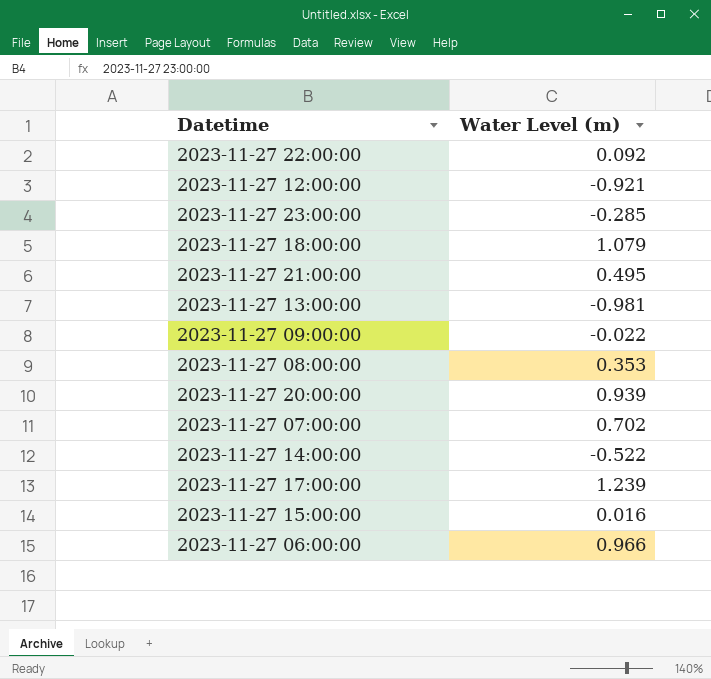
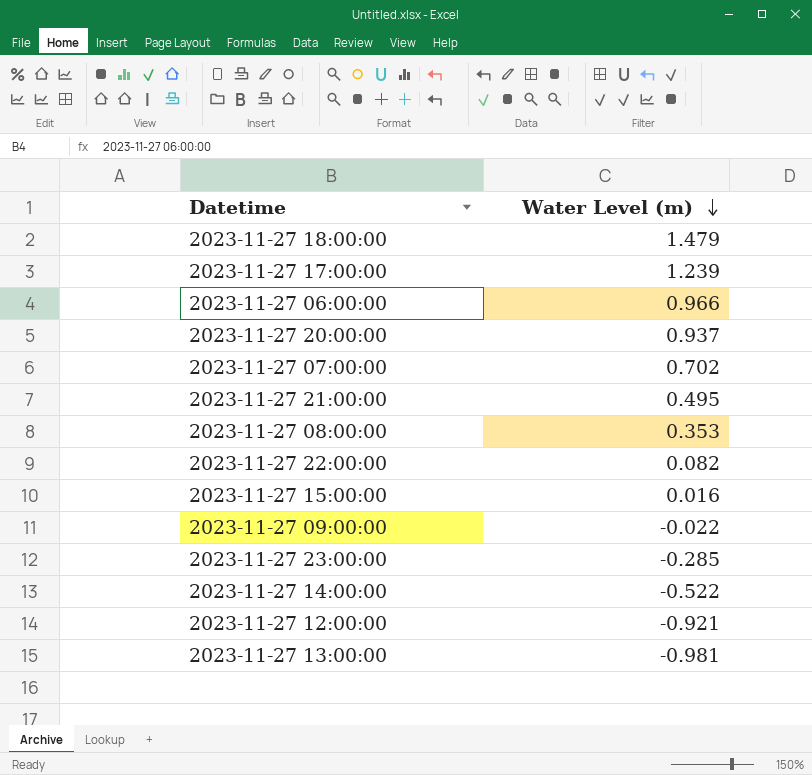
row order: none -> Water Level (m) descending
2023-11-27 18:00:00 | Water Level (m): 1.079 -> 1.479
2023-11-27 20:00:00 | Water Level (m): 0.939 -> 0.937
2023-11-27 22:00:00 | Water Level (m): 0.092 -> 0.082

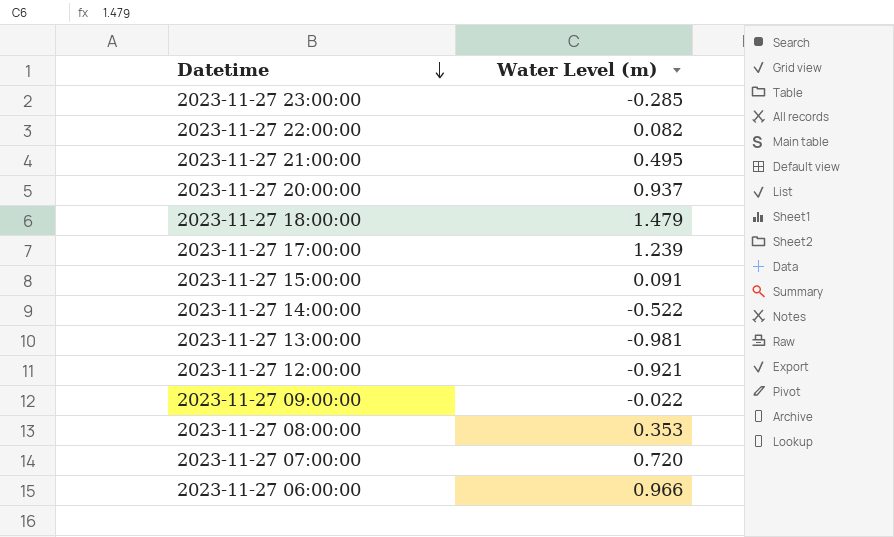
row order: Water Level (m) descending -> Datetime descending
2023-11-27 15:00:00 | Water Level (m): 0.016 -> 0.091
2023-11-27 07:00:00 | Water Level (m): 0.702 -> 0.720

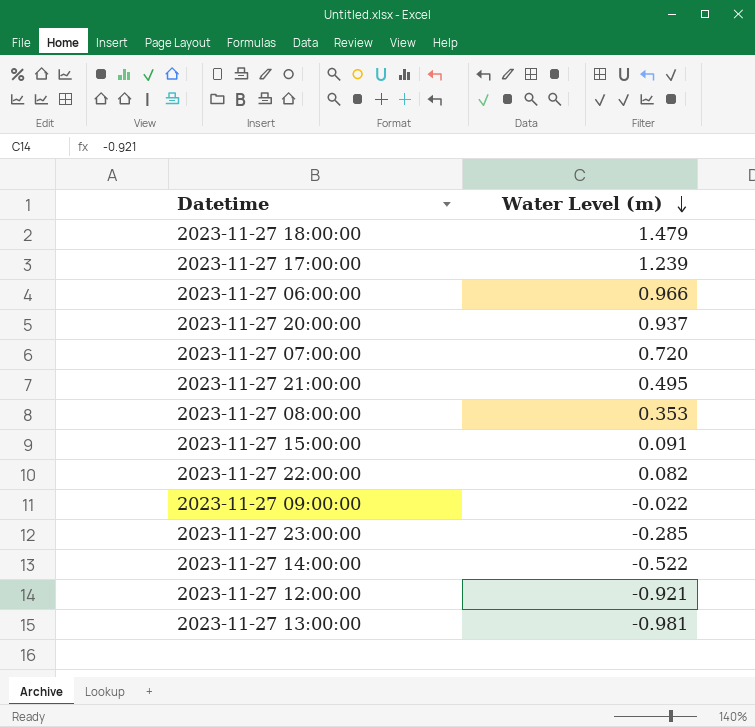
row order: Datetime descending -> Water Level (m) descending

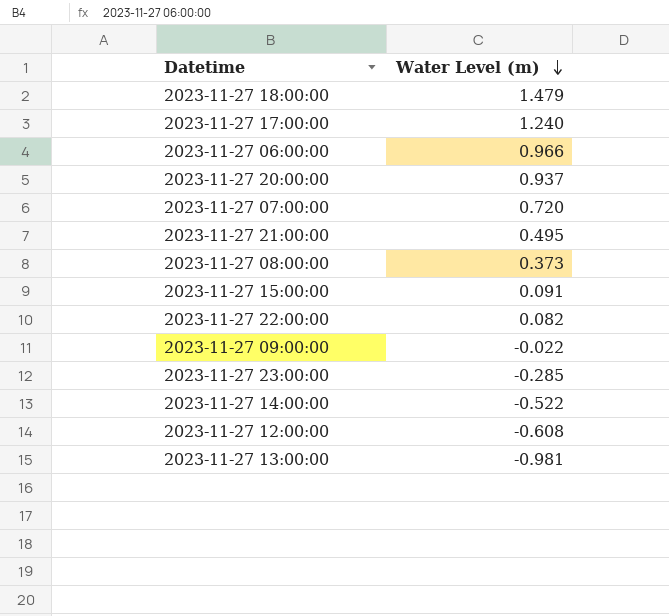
2023-11-27 17:00:00 | Water Level (m): 1.239 -> 1.240
2023-11-27 08:00:00 | Water Level (m): 0.353 -> 0.373
2023-11-27 12:00:00 | Water Level (m): -0.921 -> -0.608

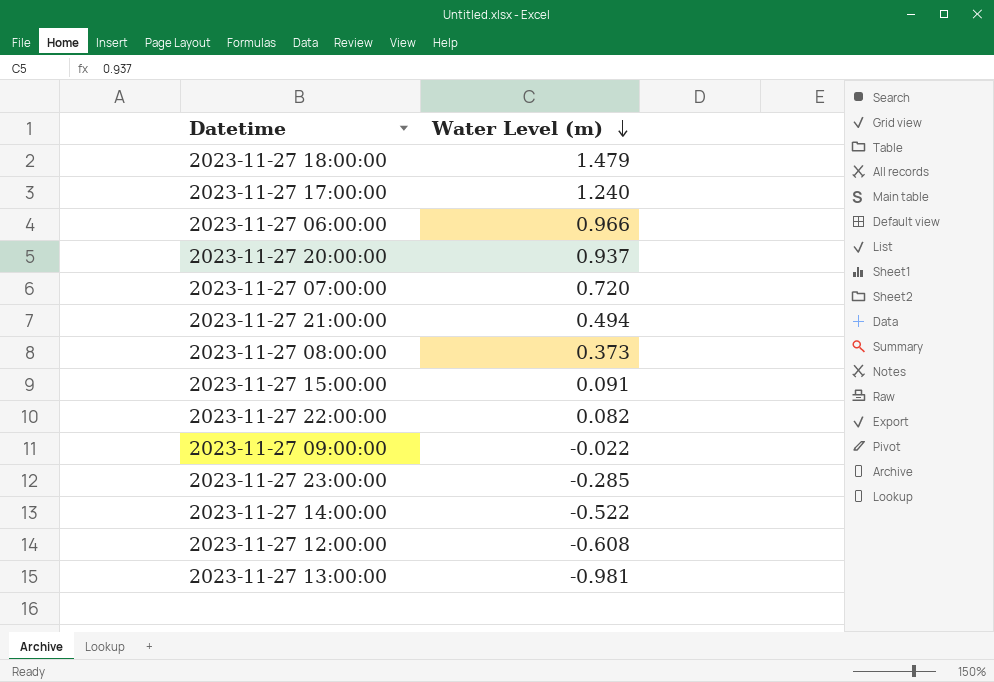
2023-11-27 21:00:00 | Water Level (m): 0.495 -> 0.494

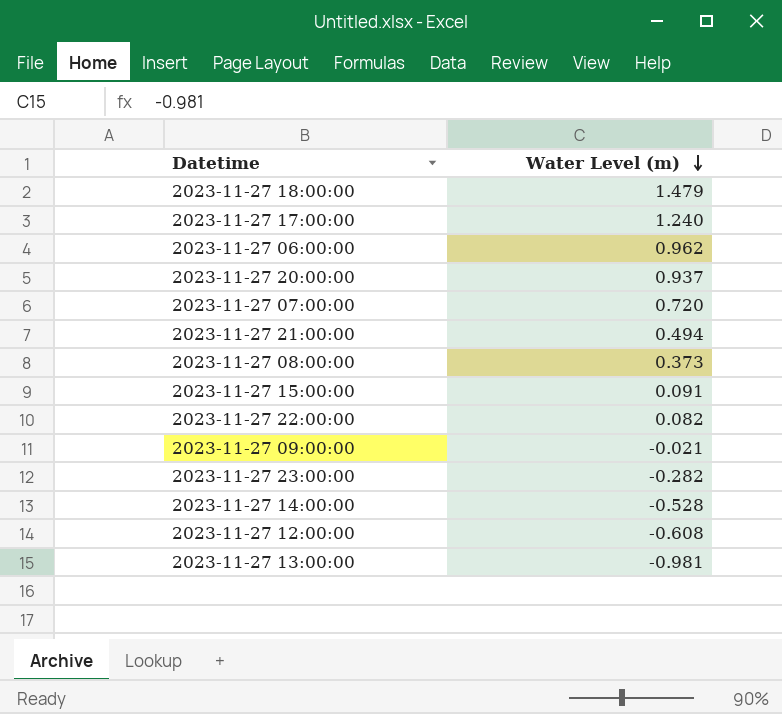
2023-11-27 06:00:00 | Water Level (m): 0.966 -> 0.962
2023-11-27 09:00:00 | Water Level (m): -0.022 -> -0.021
2023-11-27 23:00:00 | Water Level (m): -0.285 -> -0.282
2023-11-27 14:00:00 | Water Level (m): -0.522 -> -0.528

